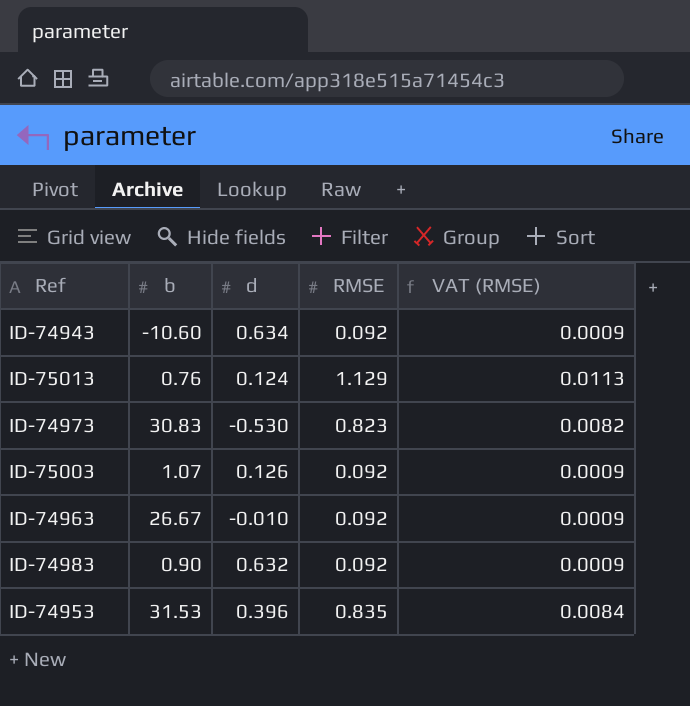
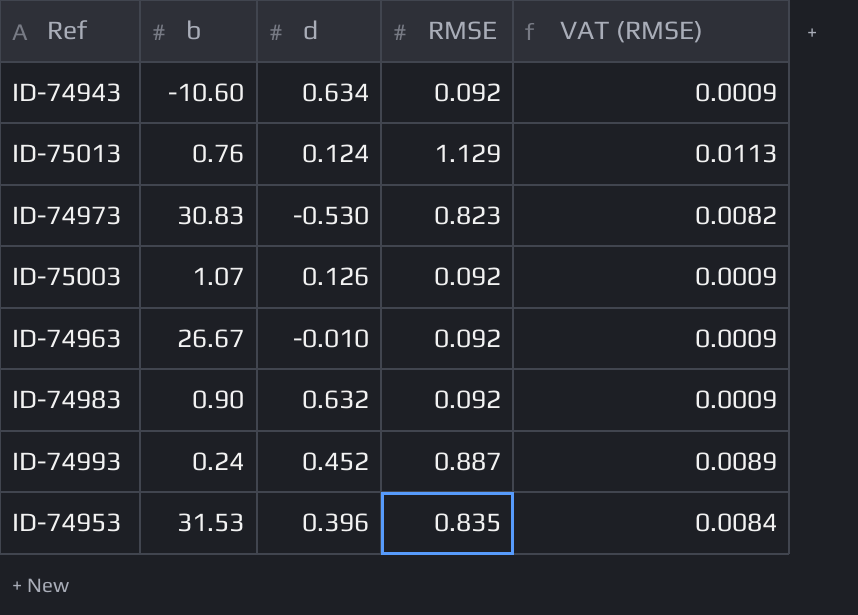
row ID-74993: none -> 0.24 | 0.452 | 0.887 | 0.0089

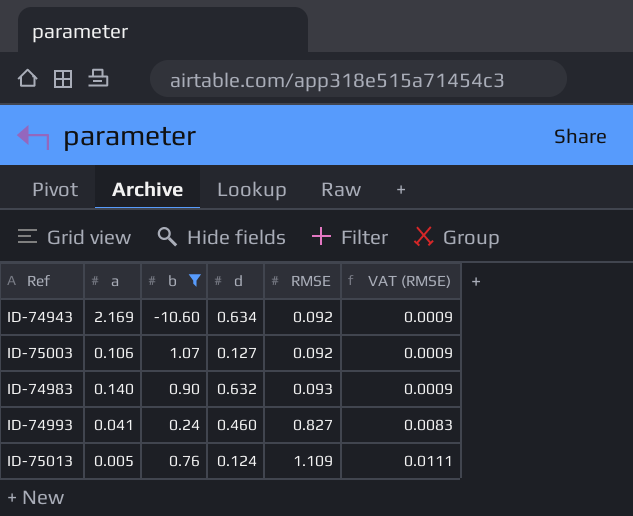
filter: none -> b <= 1.07
row order: none -> RMSE ascending
column a | position: none -> 2
ID-75003 | d: 0.126 -> 0.127
ID-74983 | RMSE: 0.092 -> 0.093
ID-74993 | d: 0.452 -> 0.460
ID-74993 | RMSE: 0.887 -> 0.827
ID-74993 | VAT (RMSE): 0.0089 -> 0.0083
ID-75013 | RMSE: 1.129 -> 1.109
ID-75013 | VAT (RMSE): 0.0113 -> 0.0111

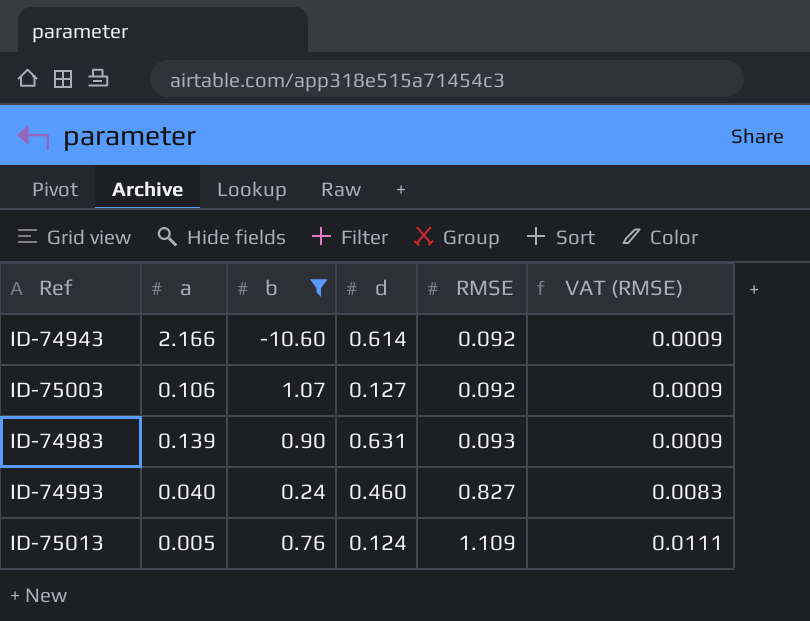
ID-74943 | a: 2.169 -> 2.166
ID-74943 | d: 0.634 -> 0.614
ID-74983 | a: 0.140 -> 0.139
ID-74983 | d: 0.632 -> 0.631
ID-74993 | a: 0.041 -> 0.040

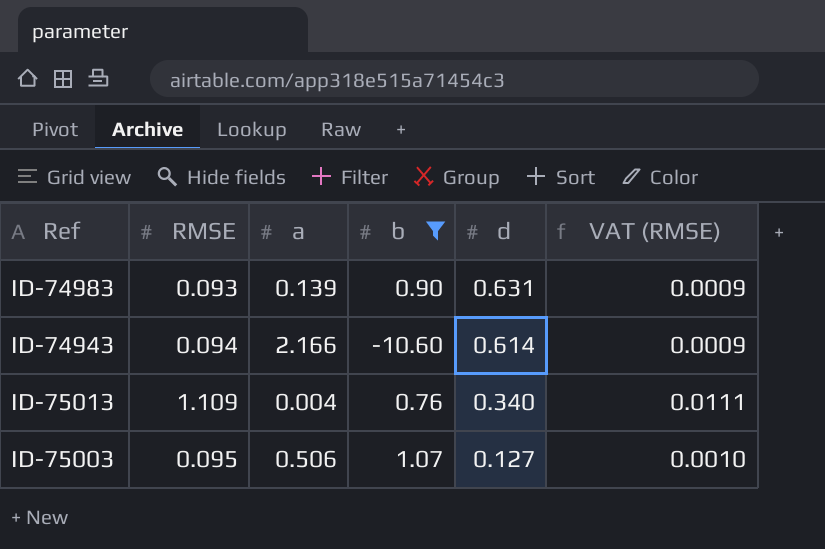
row order: RMSE ascending -> d descending
column RMSE | position: 5 -> 2
row ID-74993: 0.040 | 0.24 | 0.460 | 0.827 | 0.0083 -> none
ID-74943 | RMSE: 0.092 -> 0.094
ID-75013 | a: 0.005 -> 0.004
ID-75013 | d: 0.124 -> 0.340
ID-75003 | RMSE: 0.092 -> 0.095
ID-75003 | a: 0.106 -> 0.506
ID-75003 | VAT (RMSE): 0.0009 -> 0.0010

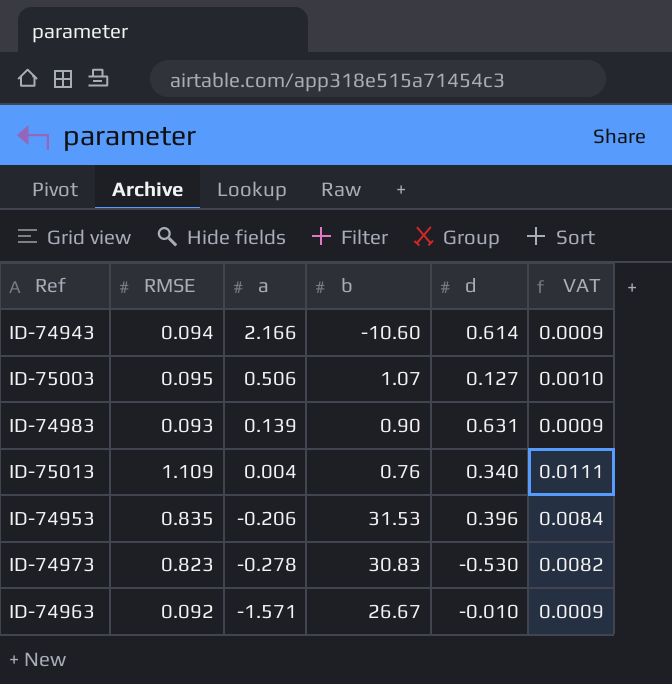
filter: b <= 1.07 -> none
row order: d descending -> a descending
column name: VAT (RMSE) -> VAT

